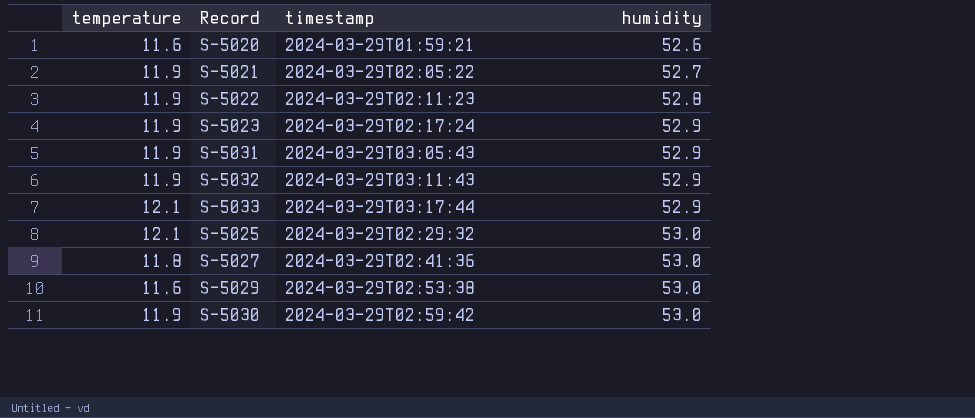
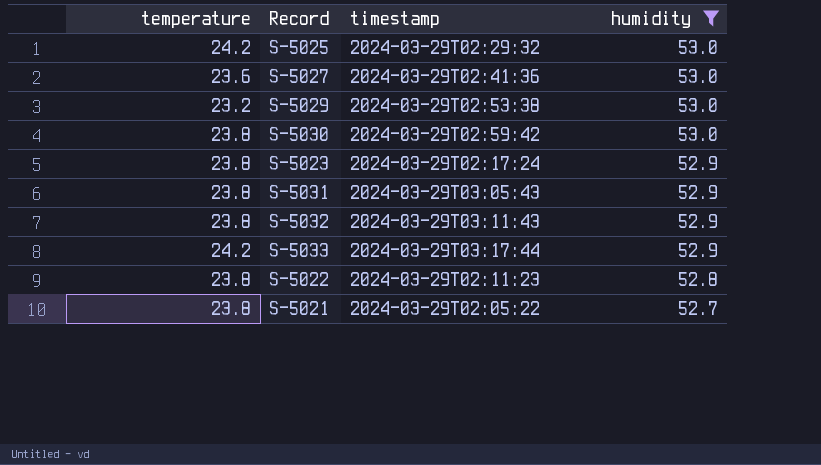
filter: none -> humidity != 52.6
row order: humidity ascending -> humidity descending
S-5025 | temperature: 12.1 -> 24.2
S-5027 | temperature: 11.8 -> 23.6
S-5029 | temperature: 11.6 -> 23.2
S-5030 | temperature: 11.9 -> 23.8
S-5023 | temperature: 11.9 -> 23.8
S-5031 | temperature: 11.9 -> 23.8
S-5032 | temperature: 11.9 -> 23.8
S-5033 | temperature: 12.1 -> 24.2
S-5022 | temperature: 11.9 -> 23.8
S-5021 | temperature: 11.9 -> 23.8

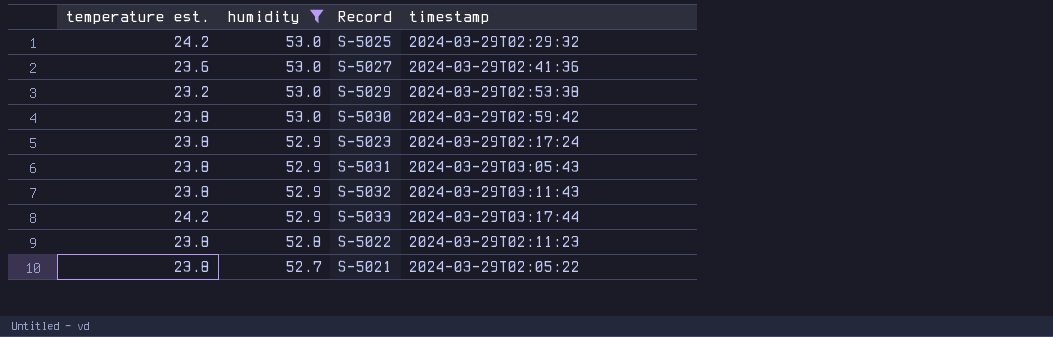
column name: temperature -> temperature est.
column humidity | position: 4 -> 2

